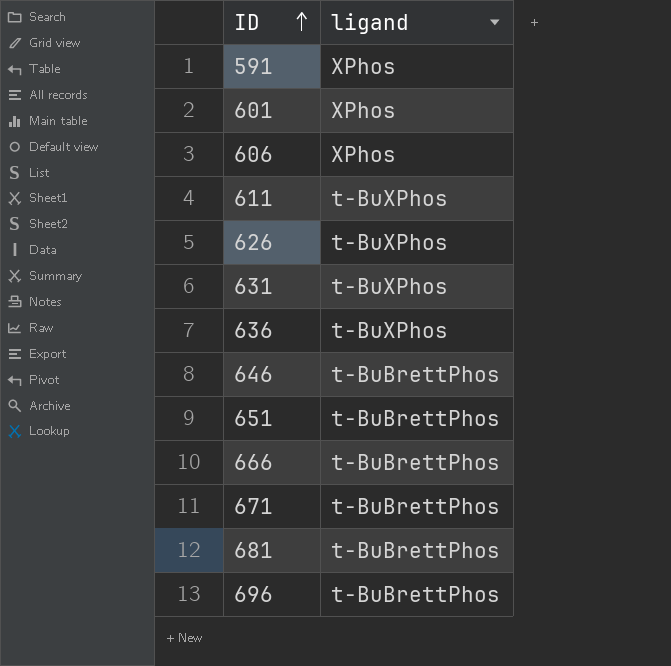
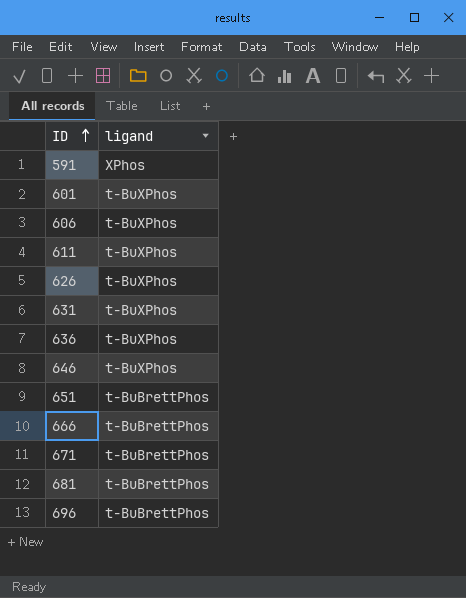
601 | ligand: XPhos -> t-BuXPhos
606 | ligand: XPhos -> t-BuXPhos
646 | ligand: t-BuBrettPhos -> t-BuXPhos

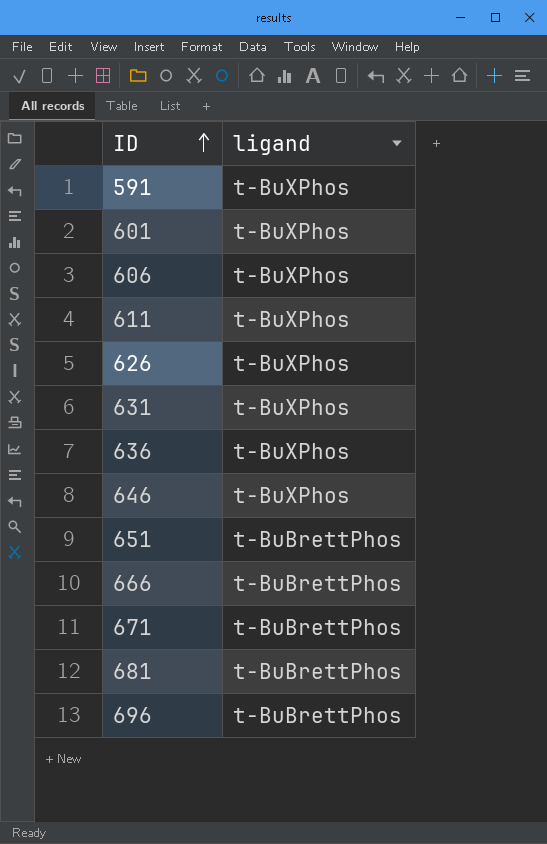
591 | ligand: XPhos -> t-BuXPhos

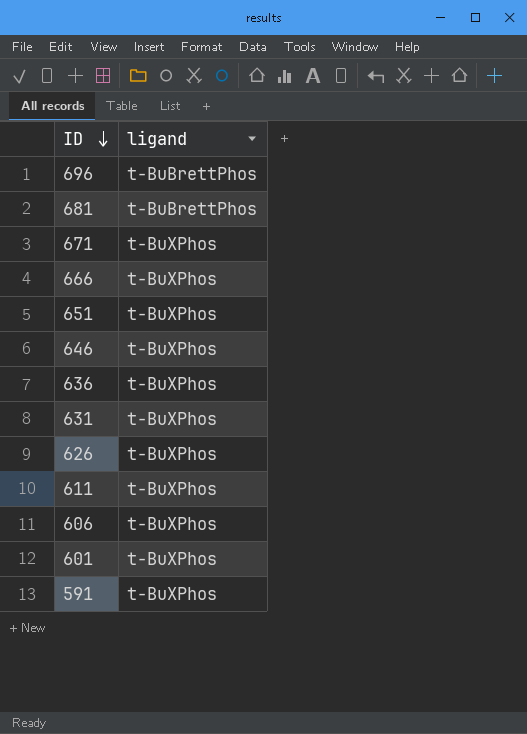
row order: ID ascending -> ID descending
671 | ligand: t-BuBrettPhos -> t-BuXPhos
666 | ligand: t-BuBrettPhos -> t-BuXPhos
651 | ligand: t-BuBrettPhos -> t-BuXPhos

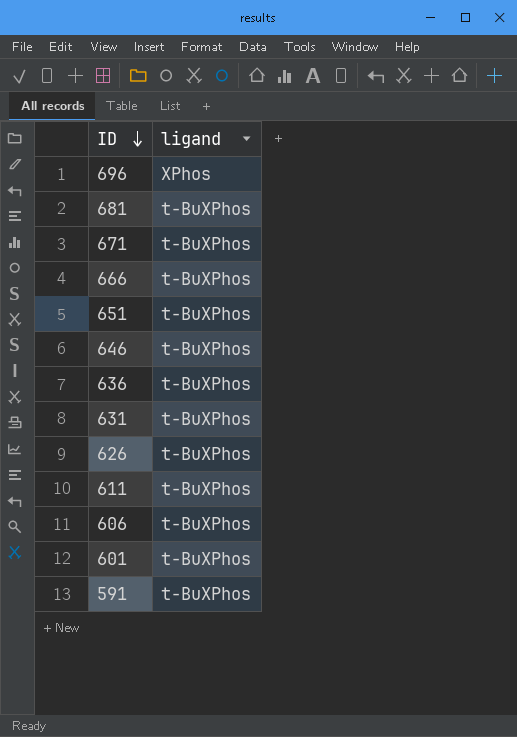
696 | ligand: t-BuBrettPhos -> XPhos
681 | ligand: t-BuBrettPhos -> t-BuXPhos

